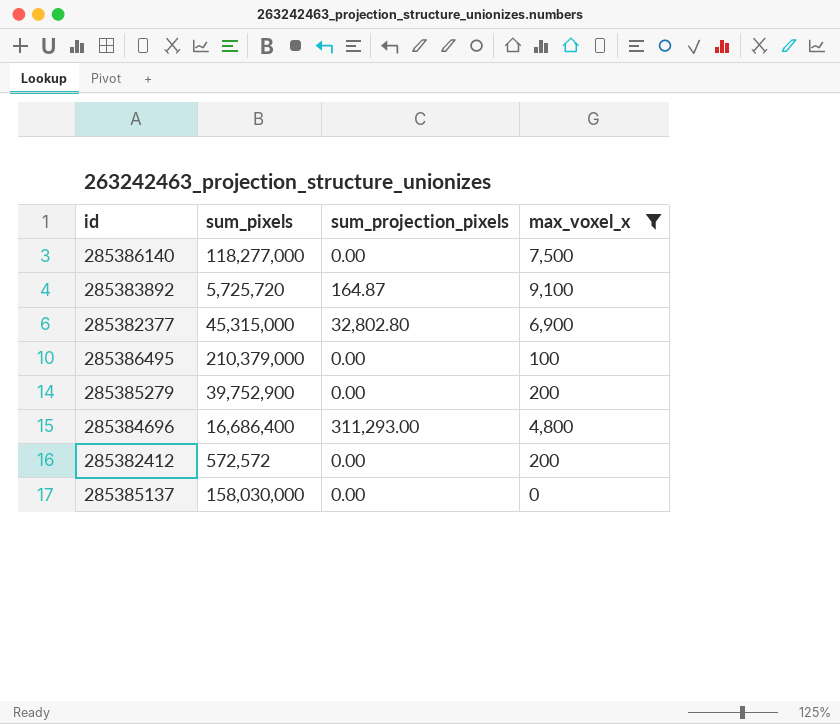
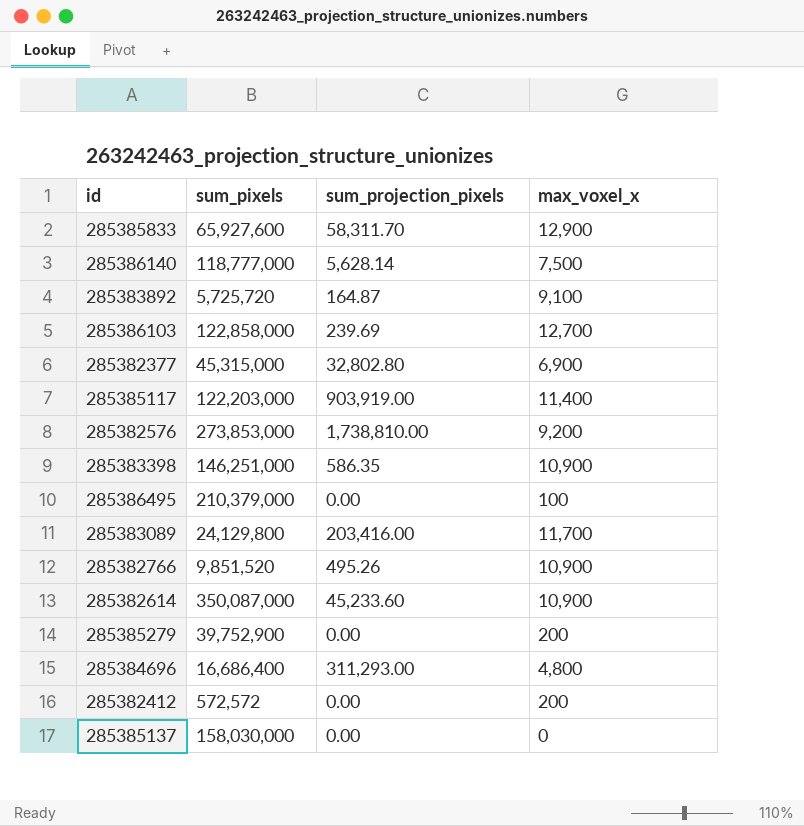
filter: max_voxel_x <= 9,100 -> none
285386140 | sum_pixels: 118,277,000 -> 118,777,000
285386140 | sum_projection_pixels: 0.00 -> 5,628.14

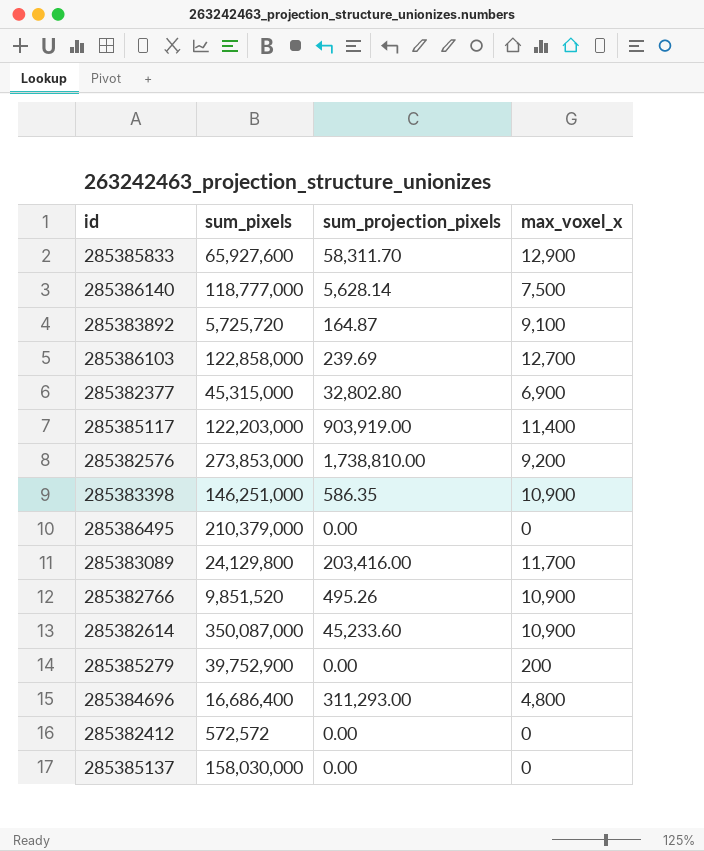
285386495 | max_voxel_x: 100 -> 0
285382412 | max_voxel_x: 200 -> 0

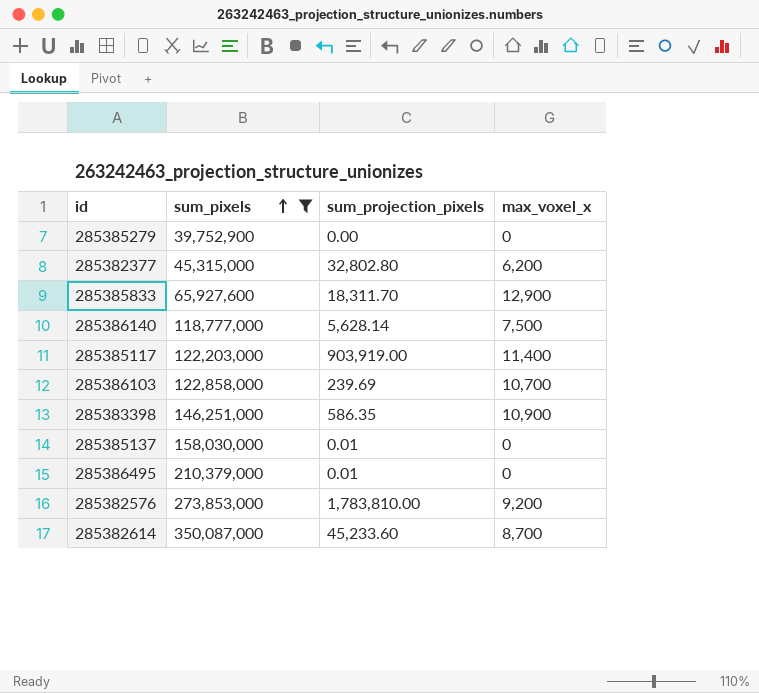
filter: none -> sum_pixels >= 39,752,900
row order: none -> sum_pixels ascending
285385279 | max_voxel_x: 200 -> 0
285382377 | max_voxel_x: 6,900 -> 6,200
285385833 | sum_projection_pixels: 58,311.70 -> 18,311.70
285386103 | max_voxel_x: 12,700 -> 10,700
285385137 | sum_projection_pixels: 0.00 -> 0.01
285386495 | sum_projection_pixels: 0.00 -> 0.01
285382576 | sum_projection_pixels: 1,738,810.00 -> 1,783,810.00
285382614 | max_voxel_x: 10,900 -> 8,700

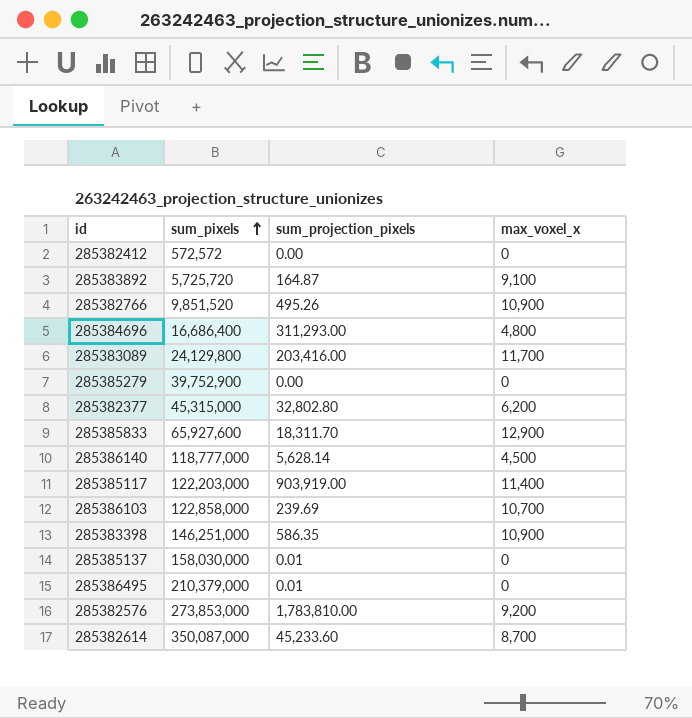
filter: sum_pixels >= 39,752,900 -> none
285386140 | max_voxel_x: 7,500 -> 4,500

